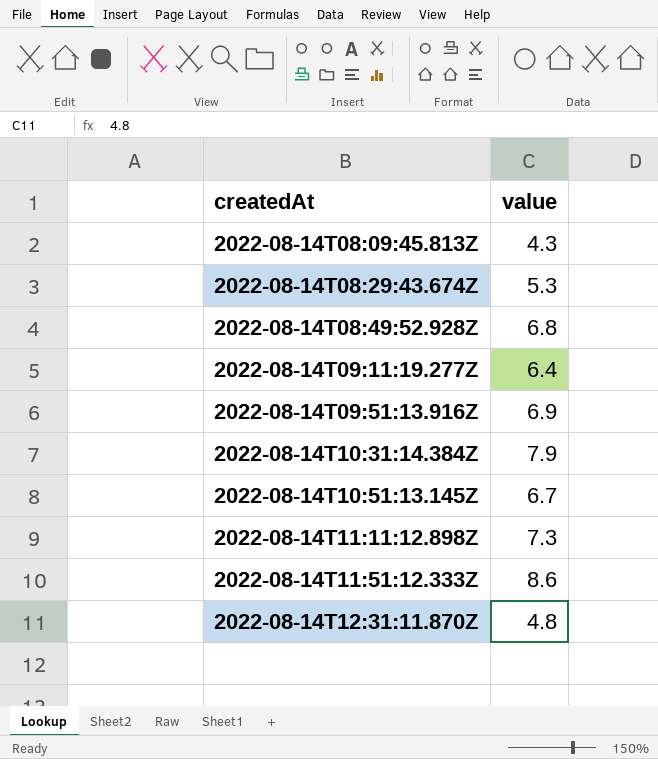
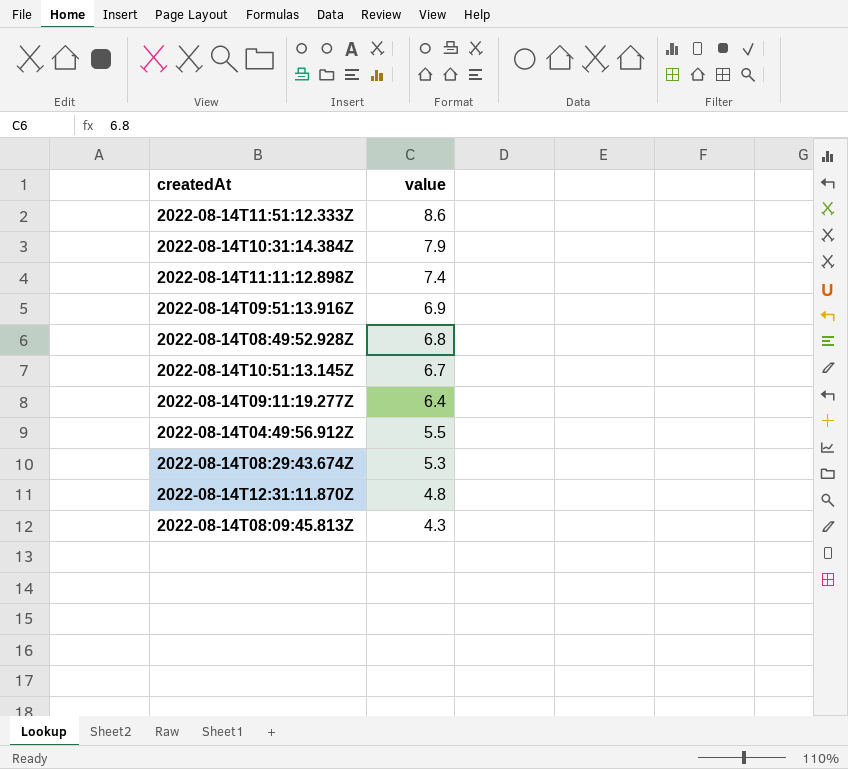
row order: createdAt ascending -> value descending
2022-08-14T11:11:12.898Z | value: 7.3 -> 7.4
row 2022-08-14T04:49:56.912Z: none -> 5.5

